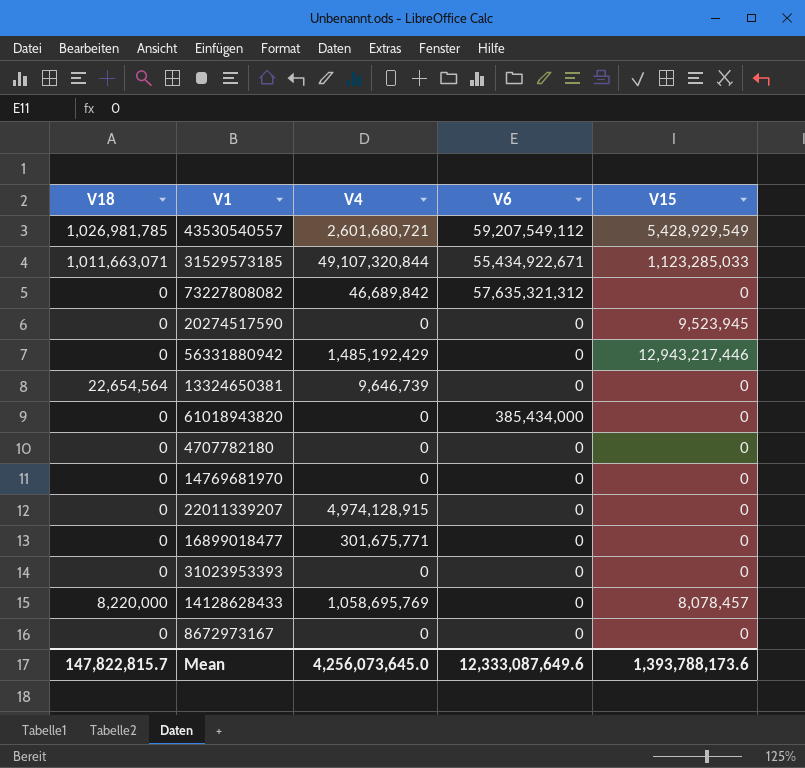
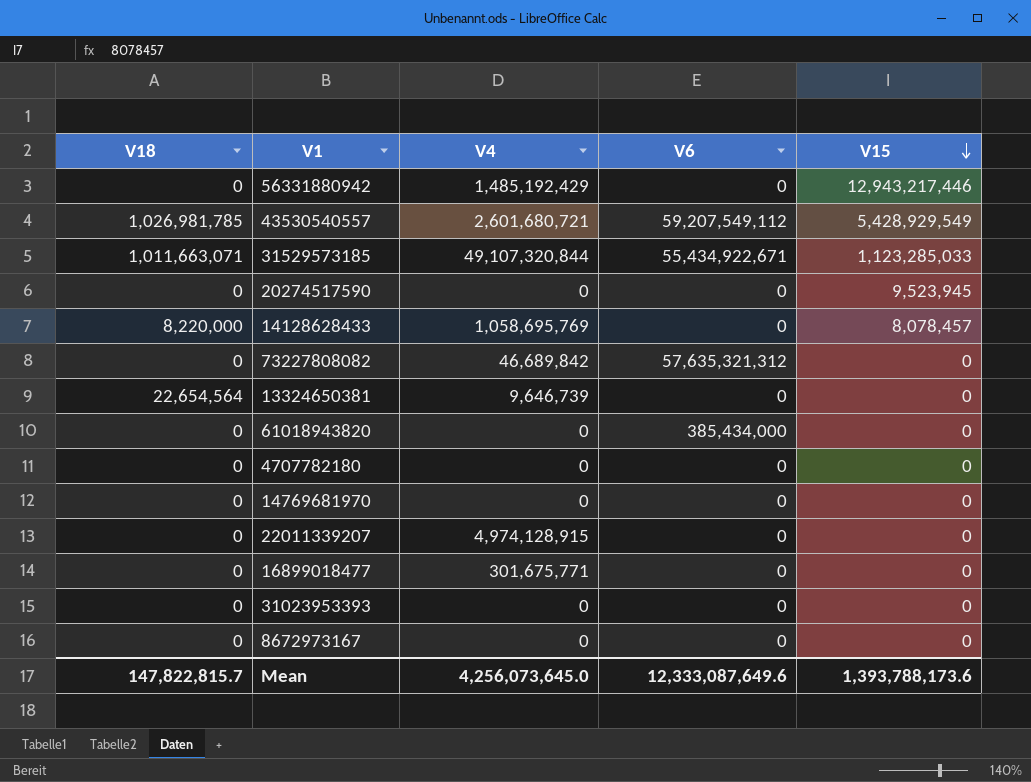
row order: none -> V15 descending

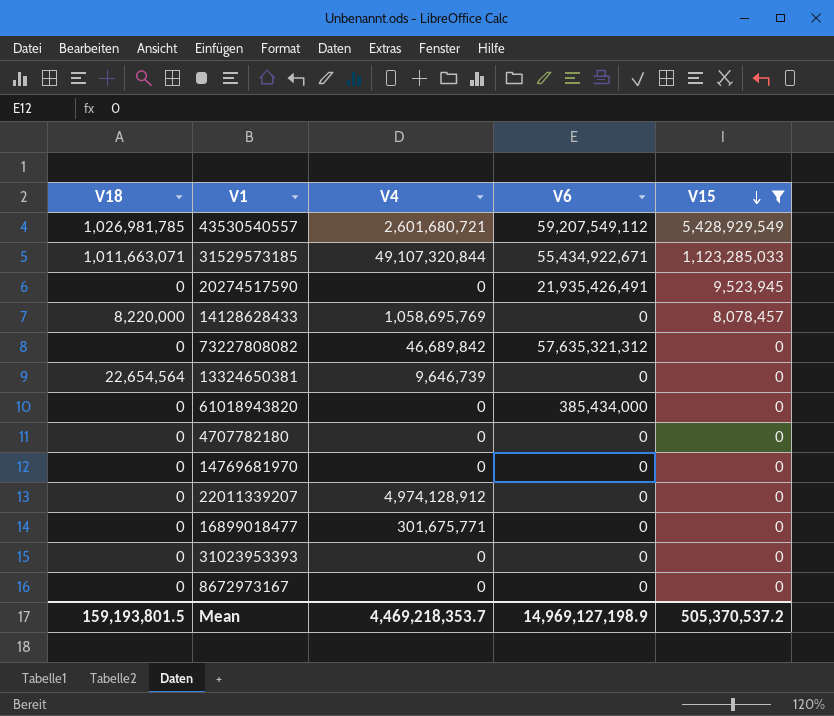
filter: none -> V15 != 12,943,217,446
20274517590 | V6: 0 -> 21,935,426,491
22011339207 | V4: 4,974,128,915 -> 4,974,128,912
Mean | V18: 147,822,815.7 -> 159,193,801.5
Mean | V4: 4,256,073,645.0 -> 4,469,218,353.7
Mean | V6: 12,333,087,649.6 -> 14,969,127,198.9
Mean | V15: 1,393,788,173.6 -> 505,370,537.2

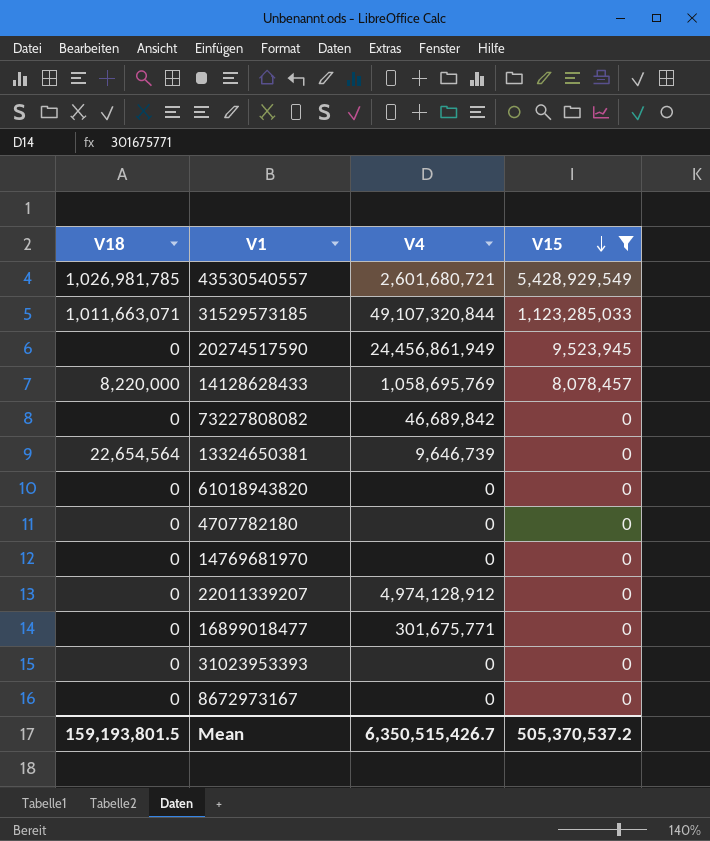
column V6 | position: 4 -> none
20274517590 | V4: 0 -> 24,456,861,949
Mean | V4: 4,469,218,353.7 -> 6,350,515,426.7

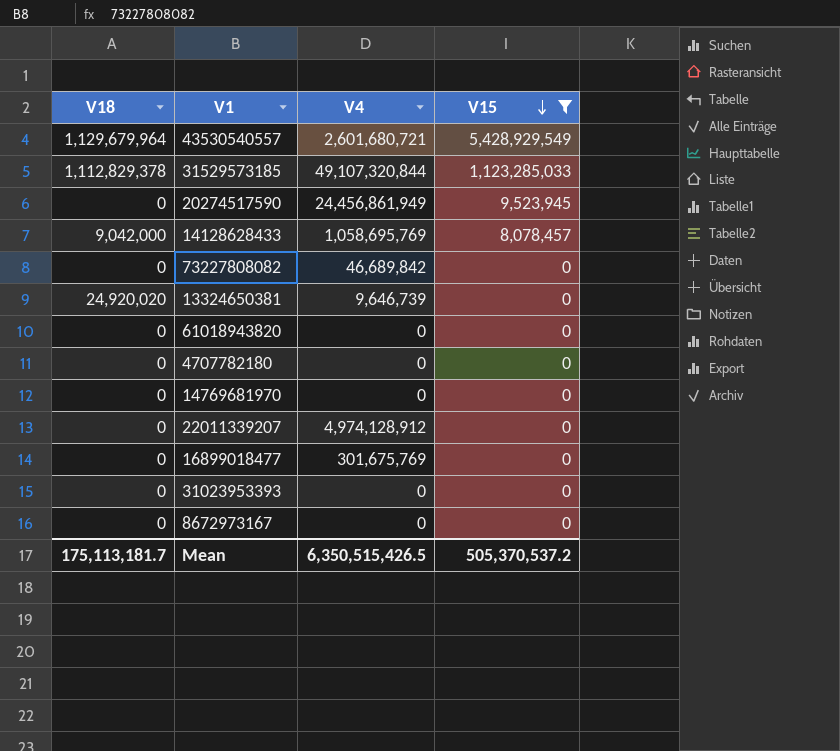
43530540557 | V18: 1,026,981,785 -> 1,129,679,964
31529573185 | V18: 1,011,663,071 -> 1,112,829,378
14128628433 | V18: 8,220,000 -> 9,042,000
13324650381 | V18: 22,654,564 -> 24,920,020
16899018477 | V4: 301,675,771 -> 301,675,769
Mean | V18: 159,193,801.5 -> 175,113,181.7
Mean | V4: 6,350,515,426.7 -> 6,350,515,426.5

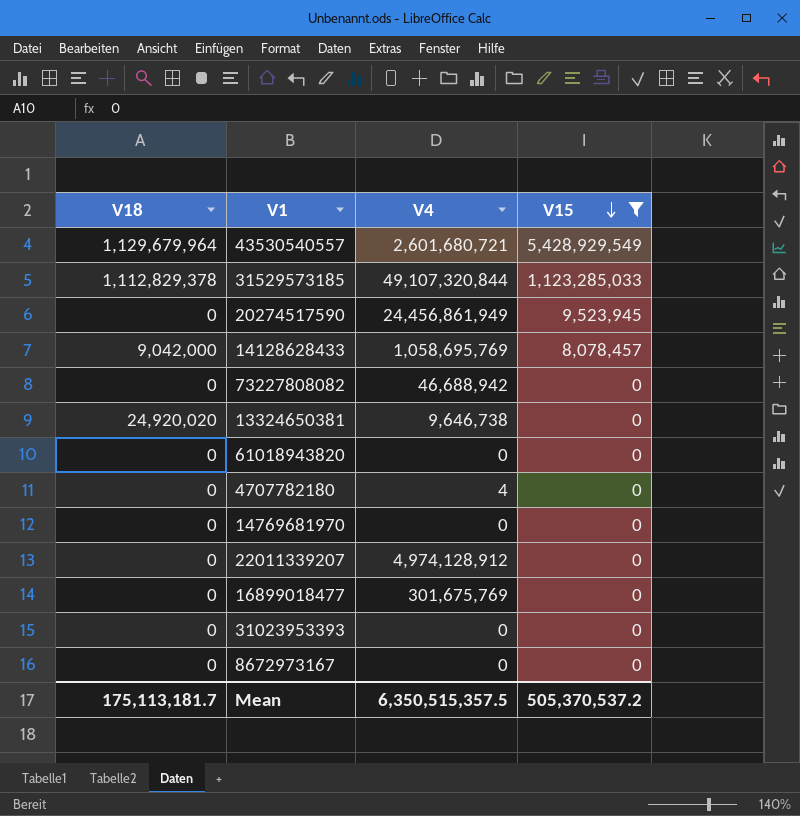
73227808082 | V4: 46,689,842 -> 46,688,942
13324650381 | V4: 9,646,739 -> 9,646,738
4707782180 | V4: 0 -> 4
Mean | V4: 6,350,515,426.5 -> 6,350,515,357.5

